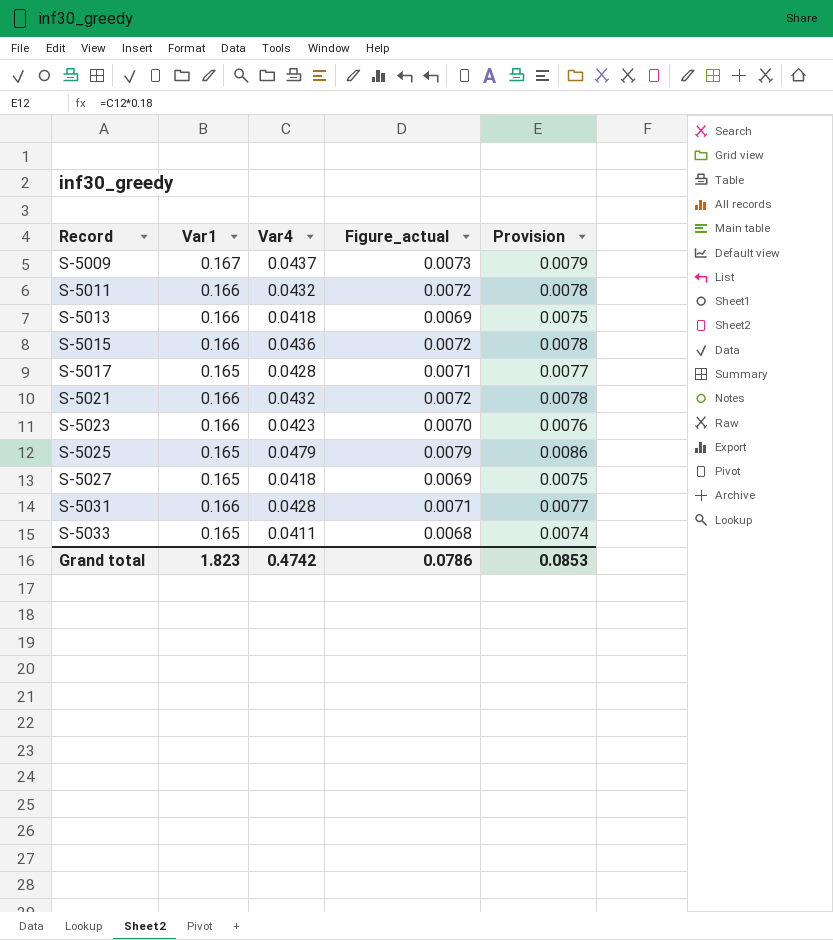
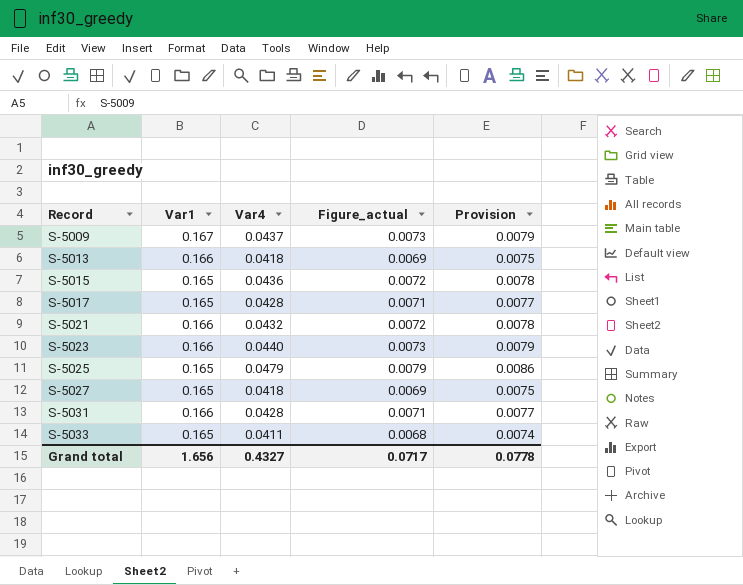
row S-5011: 0.166 | 0.0432 | 0.0072 | 0.0078 -> none
S-5015 | Var1: 0.166 -> 0.165
S-5023 | Var4: 0.0423 -> 0.0440
S-5023 | Figure_actual: 0.0070 -> 0.0073
S-5023 | Provision: 0.0076 -> 0.0079
Grand total | Var1: 1.823 -> 1.656
Grand total | Var4: 0.4742 -> 0.4327
Grand total | Figure_actual: 0.0786 -> 0.0717
Grand total | Provision: 0.0853 -> 0.0778

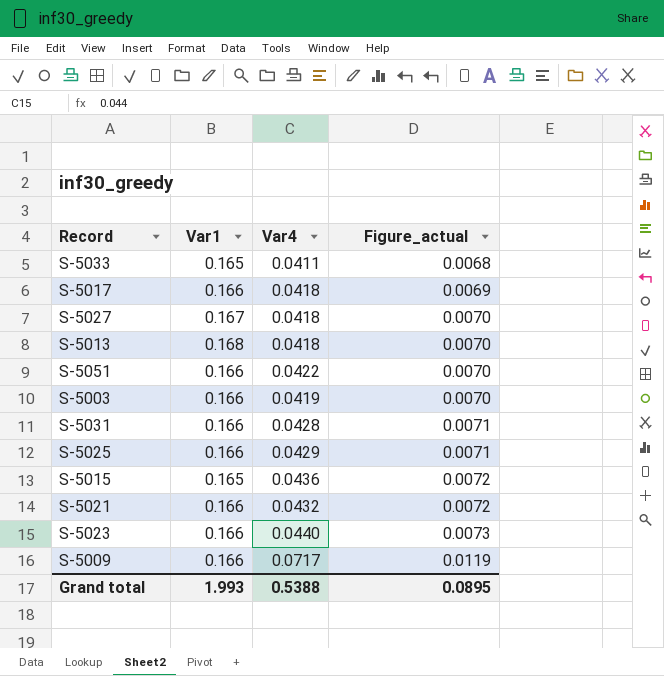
row order: Record ascending -> Figure_actual ascending
column Provision | formula: [Var4] * 0.18 -> none
S-5017 | Var1: 0.165 -> 0.166
S-5017 | Var4: 0.0428 -> 0.0418
S-5017 | Figure_actual: 0.0071 -> 0.0069
S-5027 | Var1: 0.165 -> 0.167
S-5027 | Figure_actual: 0.0069 -> 0.0070
S-5013 | Var1: 0.166 -> 0.168
S-5013 | Figure_actual: 0.0069 -> 0.0070
row S-5051: none -> 0.166 | 0.0422 | 0.0070
row S-5003: none -> 0.166 | 0.0419 | 0.0070
S-5025 | Var1: 0.165 -> 0.166
S-5025 | Var4: 0.0479 -> 0.0429
S-5025 | Figure_actual: 0.0079 -> 0.0071
S-5009 | Var1: 0.167 -> 0.166
S-5009 | Var4: 0.0437 -> 0.0717
S-5009 | Figure_actual: 0.0073 -> 0.0119
Grand total | Var1: 1.656 -> 1.993
Grand total | Var4: 0.4327 -> 0.5388
Grand total | Figure_actual: 0.0717 -> 0.0895

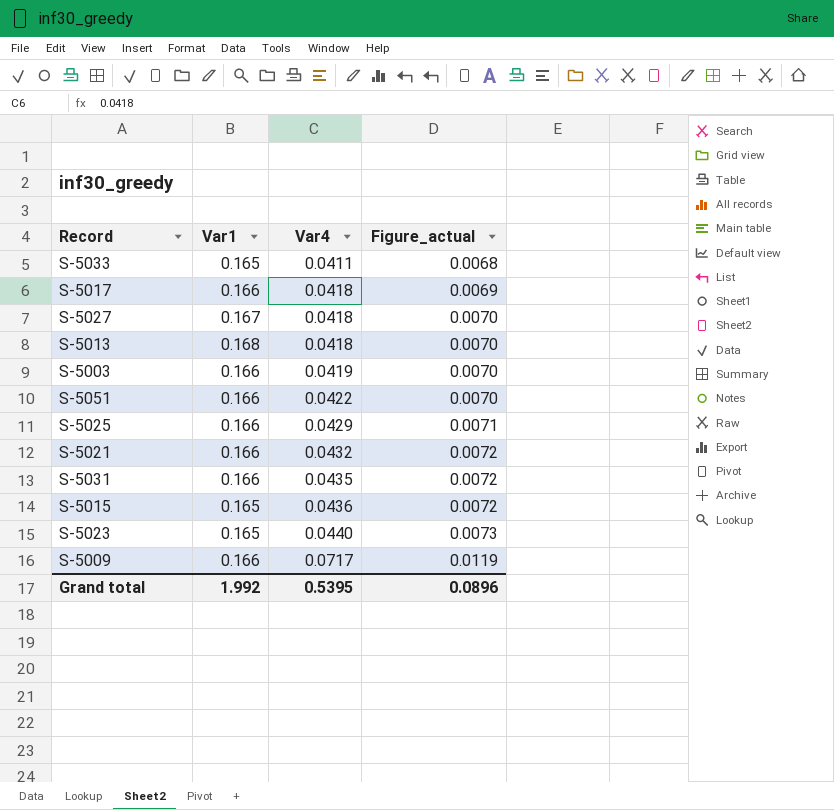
row order: Figure_actual ascending -> Var4 ascending
S-5031 | Var4: 0.0428 -> 0.0435
S-5031 | Figure_actual: 0.0071 -> 0.0072
S-5023 | Var1: 0.166 -> 0.165
Grand total | Var1: 1.993 -> 1.992
Grand total | Var4: 0.5388 -> 0.5395
Grand total | Figure_actual: 0.0895 -> 0.0896

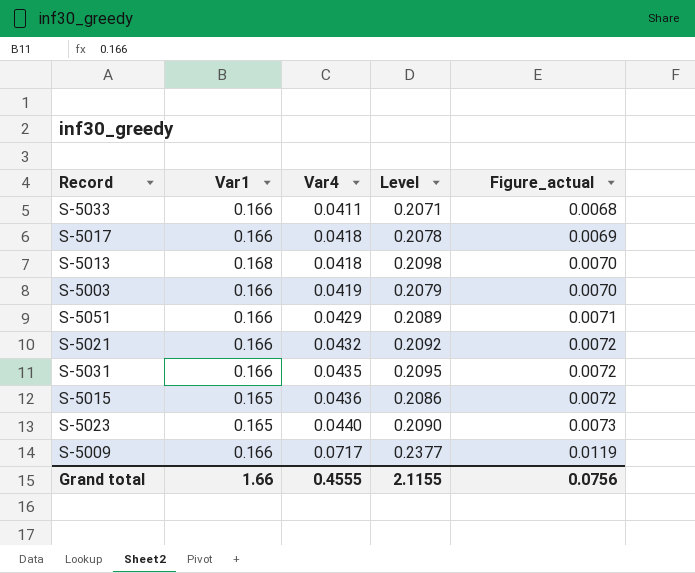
column Level | formula: none -> [Var1] + [Var4]
row S-5027: 0.167 | 0.0418 | 0.0070 -> none
row S-5025: 0.166 | 0.0429 | 0.0071 -> none
S-5033 | Var1: 0.165 -> 0.166
S-5051 | Var4: 0.0422 -> 0.0429
S-5051 | Figure_actual: 0.0070 -> 0.0071
Grand total | Var1: 1.992 -> 1.66
Grand total | Var4: 0.5395 -> 0.4555
Grand total | Figure_actual: 0.0896 -> 0.0756

